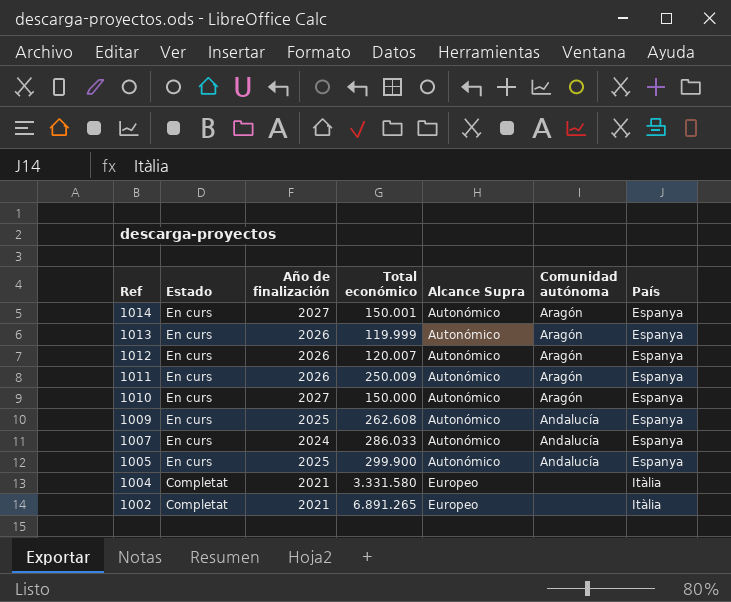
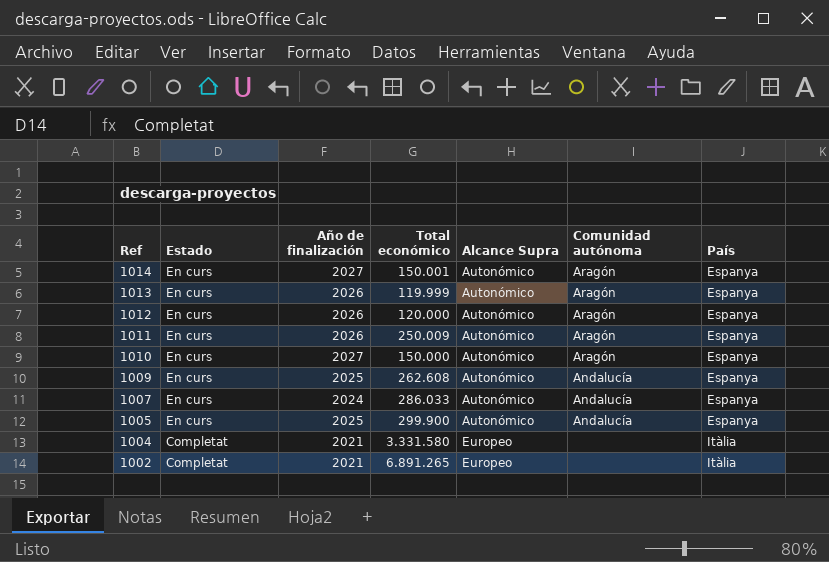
1012 | Total económico: 120.007 -> 120.000

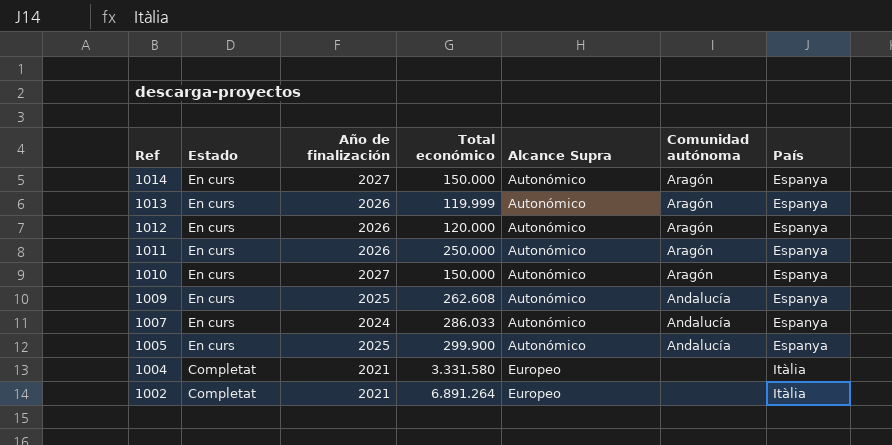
1014 | Total económico: 150.001 -> 150.000
1011 | Total económico: 250.009 -> 250.000
1002 | Total económico: 6.891.265 -> 6.891.264

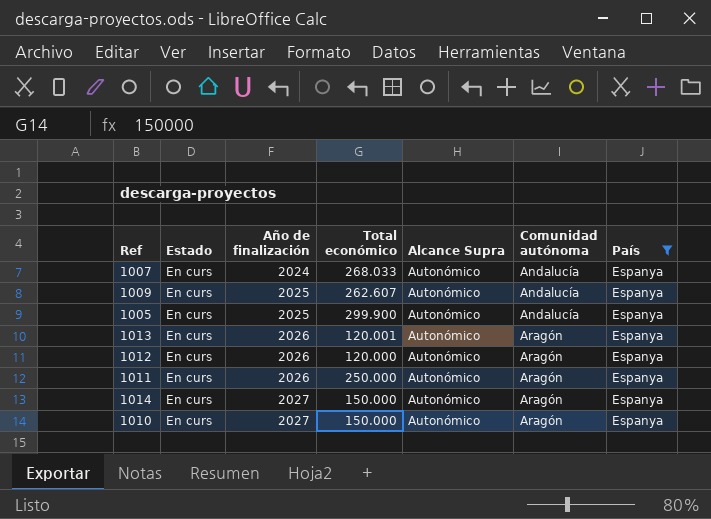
filter: none -> País = Espanya
row order: Ref descending -> Año de finalización ascending
1007 | Total económico: 286.033 -> 268.033
1009 | Total económico: 262.608 -> 262.607
1013 | Total económico: 119.999 -> 120.001

